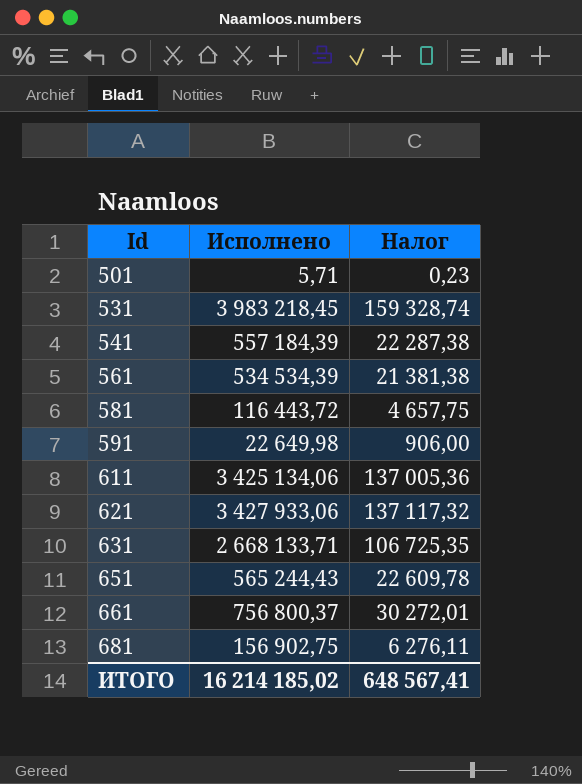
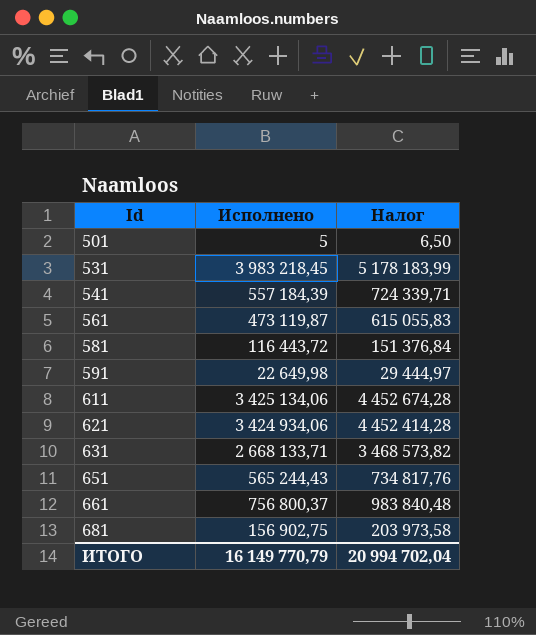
column Налог | formula: [Исполнено] * 0,04 -> [Исполнено] * 1,3
501 | Исполнено: 5,71 -> 5
561 | Исполнено: 534 534,39 -> 473 119,87
621 | Исполнено: 3 427 933,06 -> 3 424 934,06
ИТОГО | Исполнено: 16 214 185,02 -> 16 149 770,79
ИТОГО | Налог: 648 567,41 -> 20 994 702,04

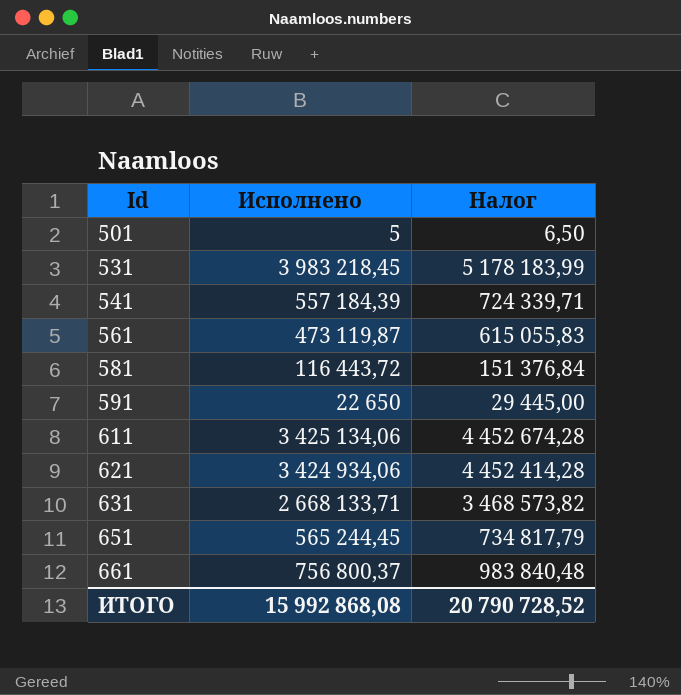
row 681: 156 902,75 | 203 973,58 -> none
591 | Исполнено: 22 649,98 -> 22 650
591 | Налог: 29 444,97 -> 29 445,00
651 | Исполнено: 565 244,43 -> 565 244,45
651 | Налог: 734 817,76 -> 734 817,79
ИТОГО | Исполнено: 16 149 770,79 -> 15 992 868,08
ИТОГО | Налог: 20 994 702,04 -> 20 790 728,52

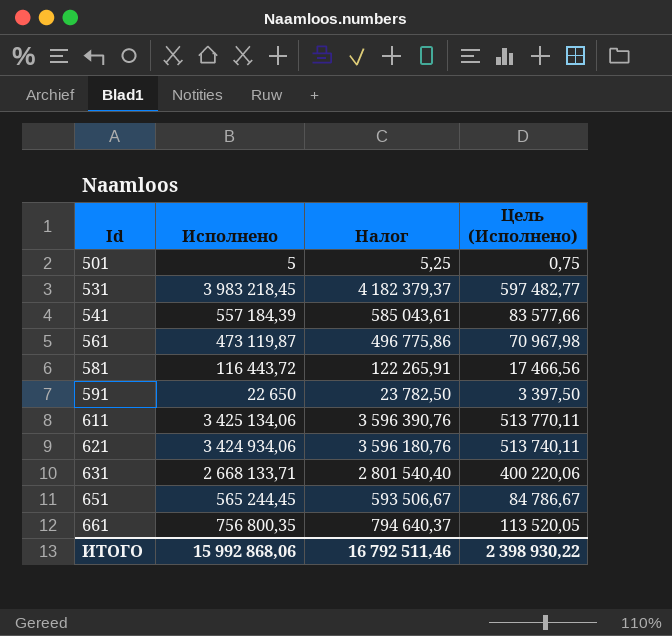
column Налог | formula: [Исполнено] * 1,3 -> [Исполнено] * 1,05
column Цель (Исполнено) | formula: none -> [Исполнено] * 0,15
661 | Исполнено: 756 800,37 -> 756 800,35
ИТОГО | Исполнено: 15 992 868,08 -> 15 992 868,06
ИТОГО | Налог: 20 790 728,52 -> 16 792 511,46

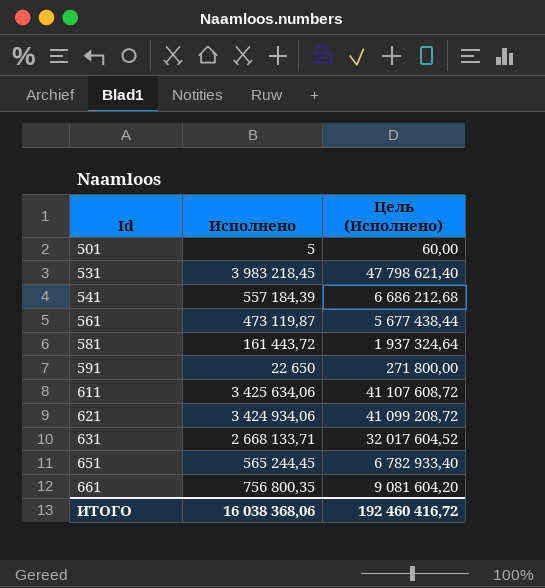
column Налог | formula: [Исполнено] * 1,05 -> none
column Цель (Исполнено) | formula: [Исполнено] * 0,15 -> [Исполнено] * 12
581 | Исполнено: 116 443,72 -> 161 443,72
611 | Исполнено: 3 425 134,06 -> 3 425 634,06
ИТОГО | Исполнено: 15 992 868,06 -> 16 038 368,06
ИТОГО | Цель (Исполнено): 2 398 930,22 -> 192 460 416,72

